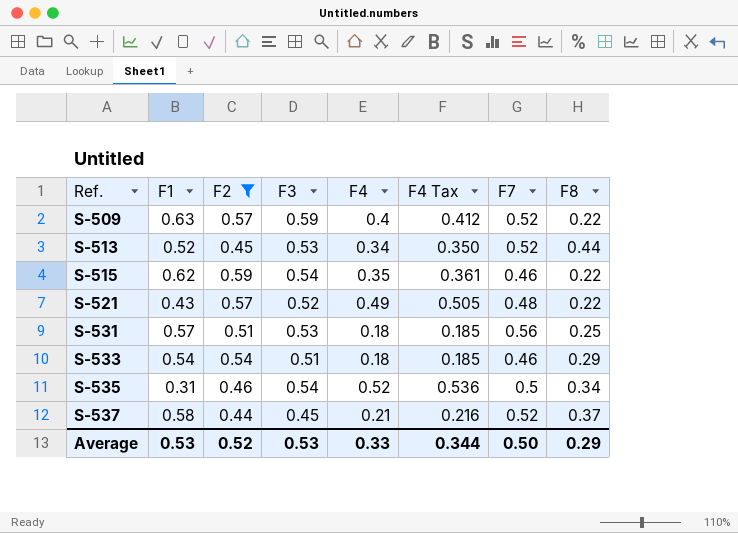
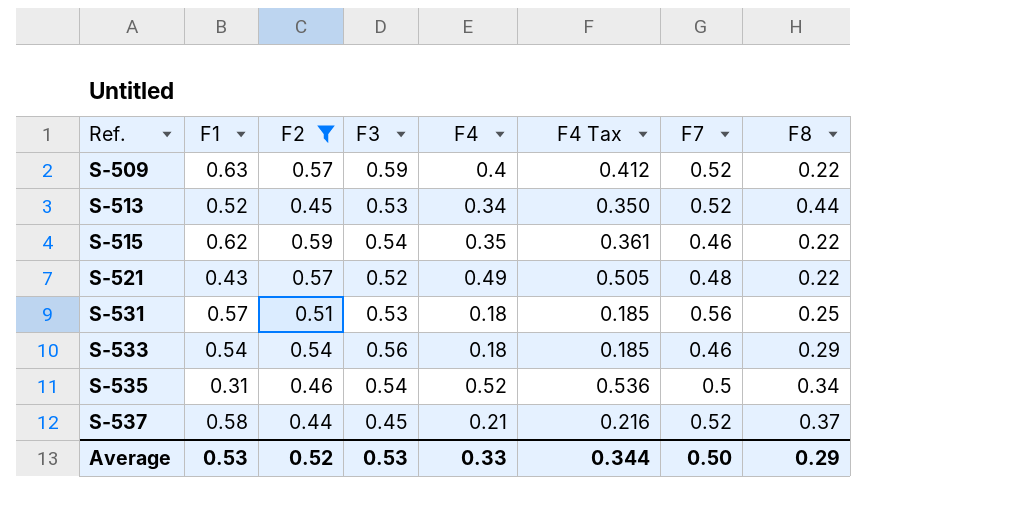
S-533 | F3: 0.51 -> 0.56

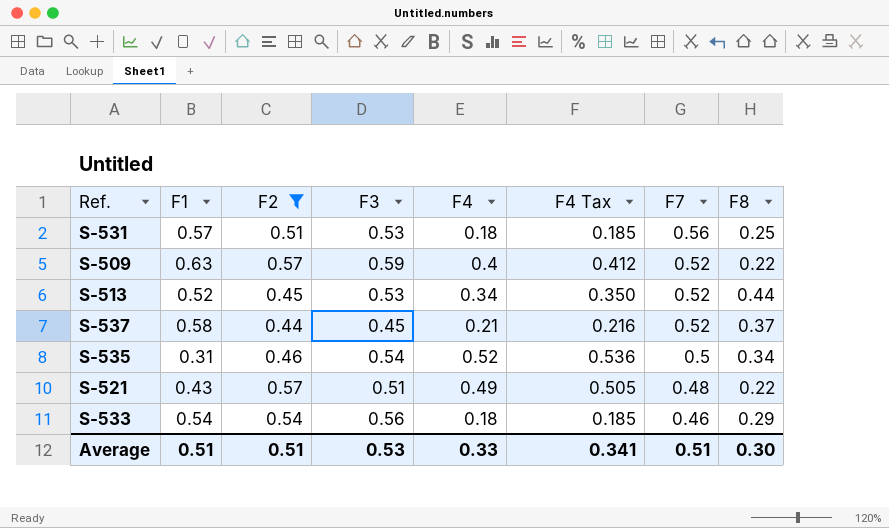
row order: Ref. ascending -> F7 descending
row S-515: 0.62 | 0.59 | 0.54 | 0.35 | 0.361 | 0.46 | 0.22 -> none
S-521 | F3: 0.52 -> 0.51
Average | F1: 0.53 -> 0.51
Average | F2: 0.52 -> 0.51
Average | F4 Tax: 0.344 -> 0.341
Average | F7: 0.50 -> 0.51
Average | F8: 0.29 -> 0.30

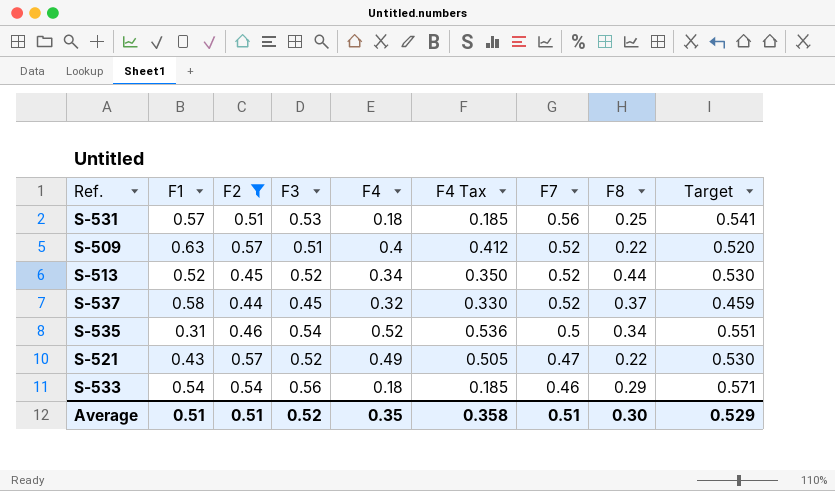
column Target | formula: none -> [F3] * 1.02
S-509 | F3: 0.59 -> 0.51
S-513 | F3: 0.53 -> 0.52
S-537 | F4: 0.21 -> 0.32
S-537 | F4 Tax: 0.216 -> 0.330
S-521 | F3: 0.51 -> 0.52
S-521 | F7: 0.48 -> 0.47
Average | F3: 0.53 -> 0.52
Average | F4: 0.33 -> 0.35
Average | F4 Tax: 0.341 -> 0.358

